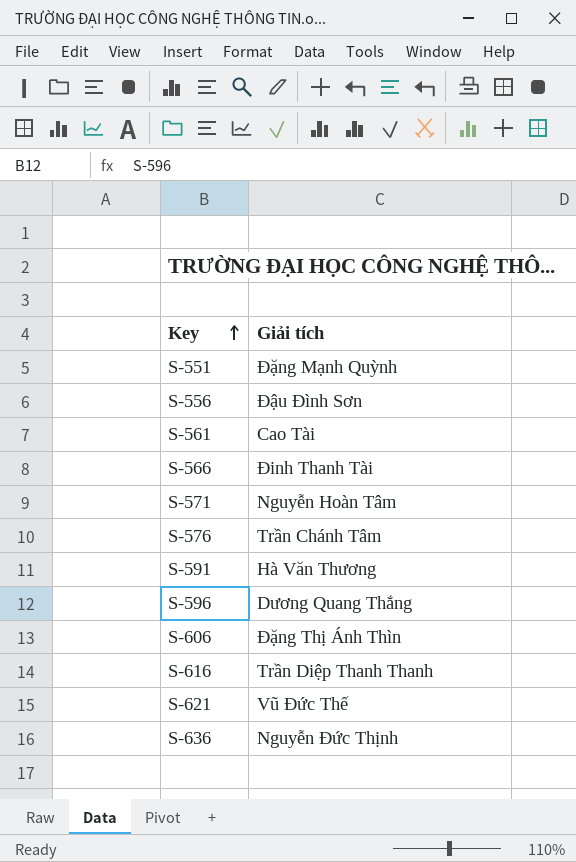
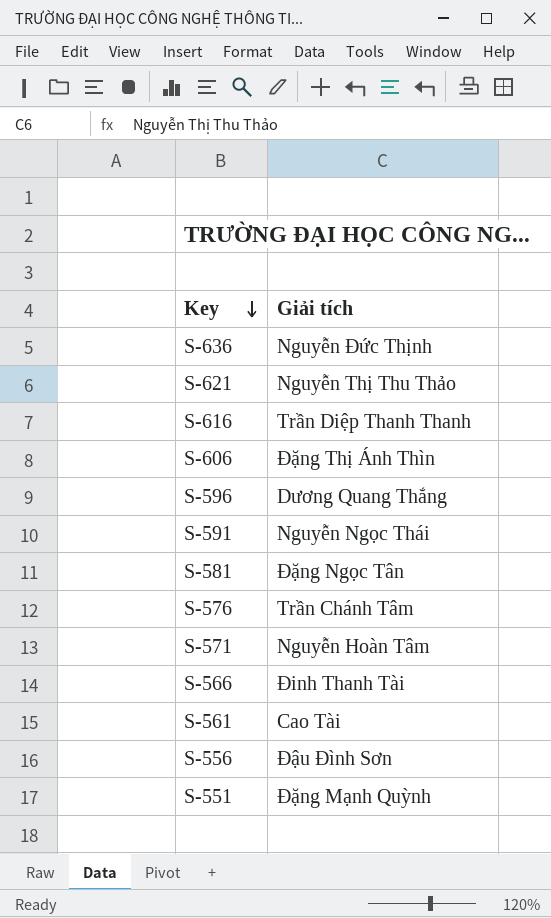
row order: Key ascending -> Key descending
S-621 | Giải tích: Vũ Đức Thế -> Nguyễn Thị Thu Thảo
S-591 | Giải tích: Hà Văn Thương -> Nguyễn Ngọc Thái
row S-581: none -> Đặng Ngọc Tân

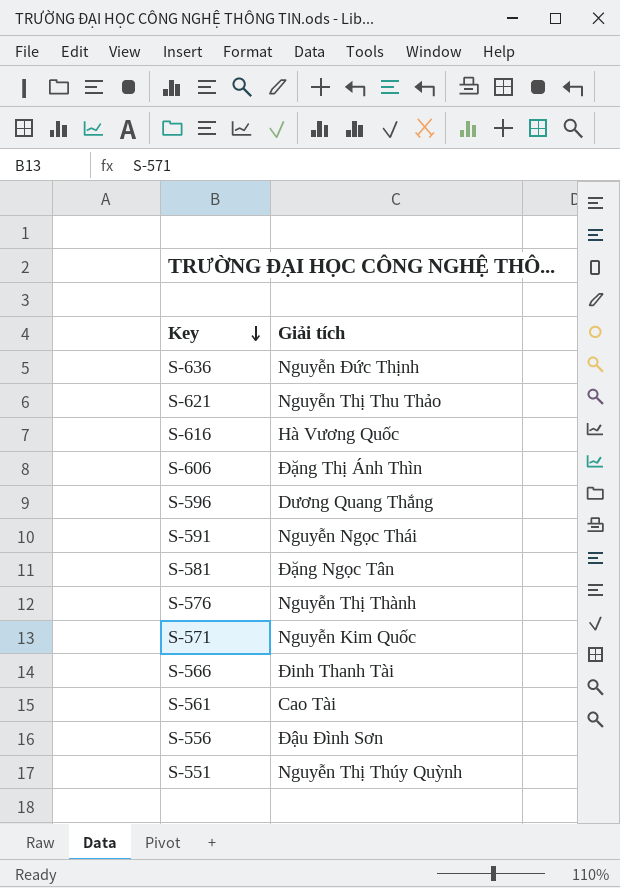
S-616 | Giải tích: Trần Diệp Thanh Thanh -> Hà Vương Quốc
S-576 | Giải tích: Trần Chánh Tâm -> Nguyễn Thị Thành
S-571 | Giải tích: Nguyễn Hoàn Tâm -> Nguyễn Kim Quốc
S-551 | Giải tích: Đặng Mạnh Quỳnh -> Nguyễn Thị Thúy Quỳnh

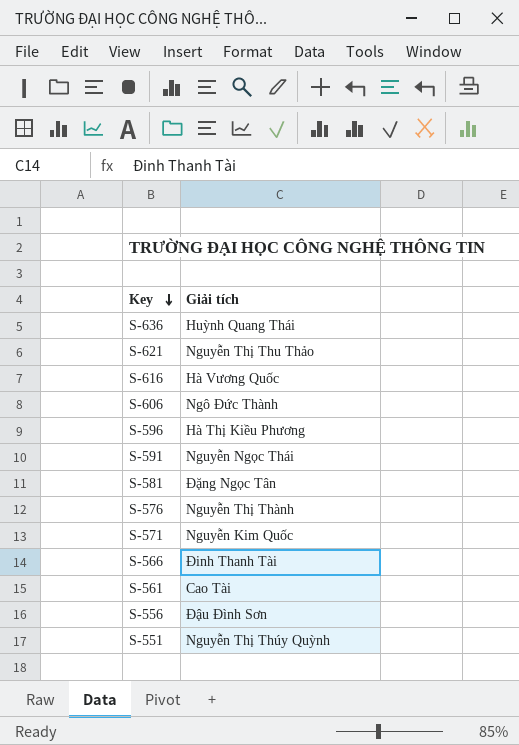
S-636 | Giải tích: Nguyễn Đức Thịnh -> Huỳnh Quang Thái
S-606 | Giải tích: Đặng Thị Ánh Thìn -> Ngô Đức Thành
S-596 | Giải tích: Dương Quang Thắng -> Hà Thị Kiều Phương

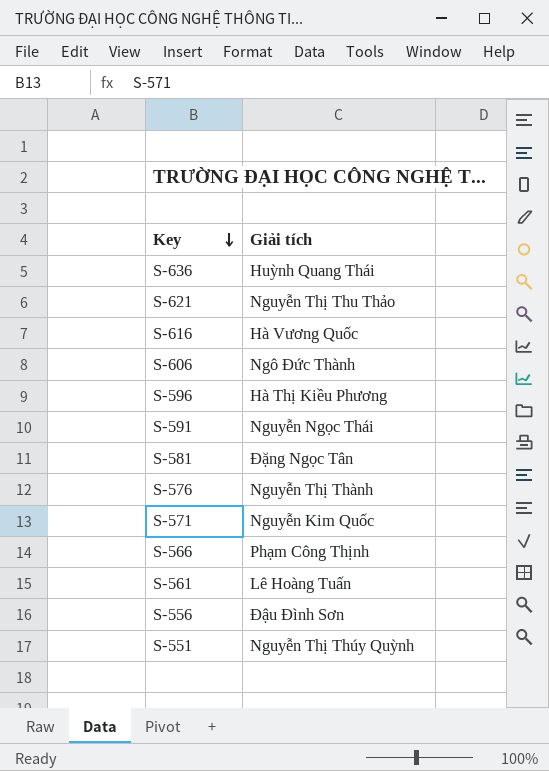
S-566 | Giải tích: Đinh Thanh Tài -> Phạm Công Thịnh
S-561 | Giải tích: Cao Tài -> Lê Hoàng Tuấn

